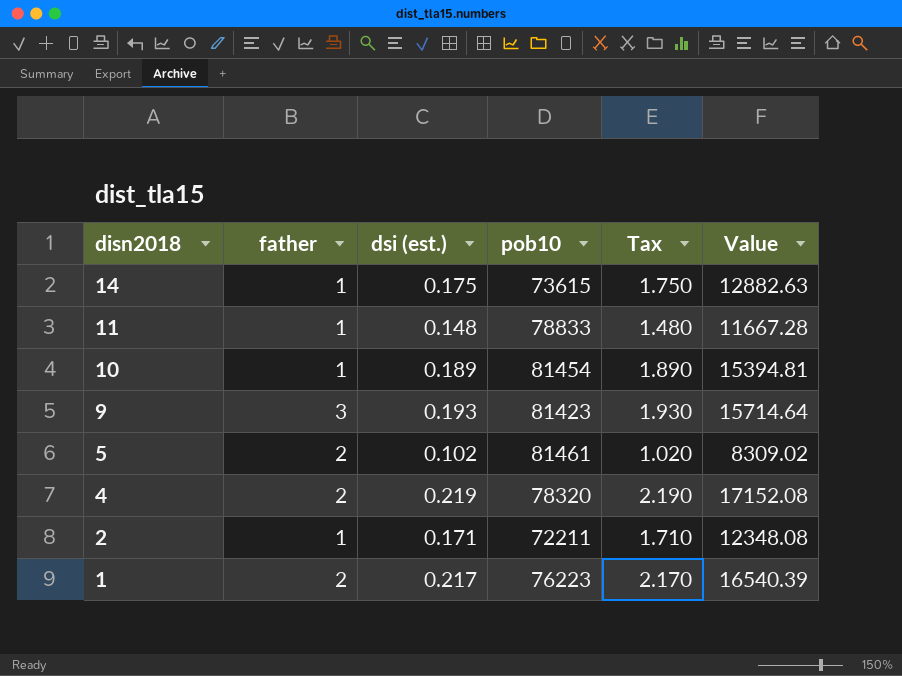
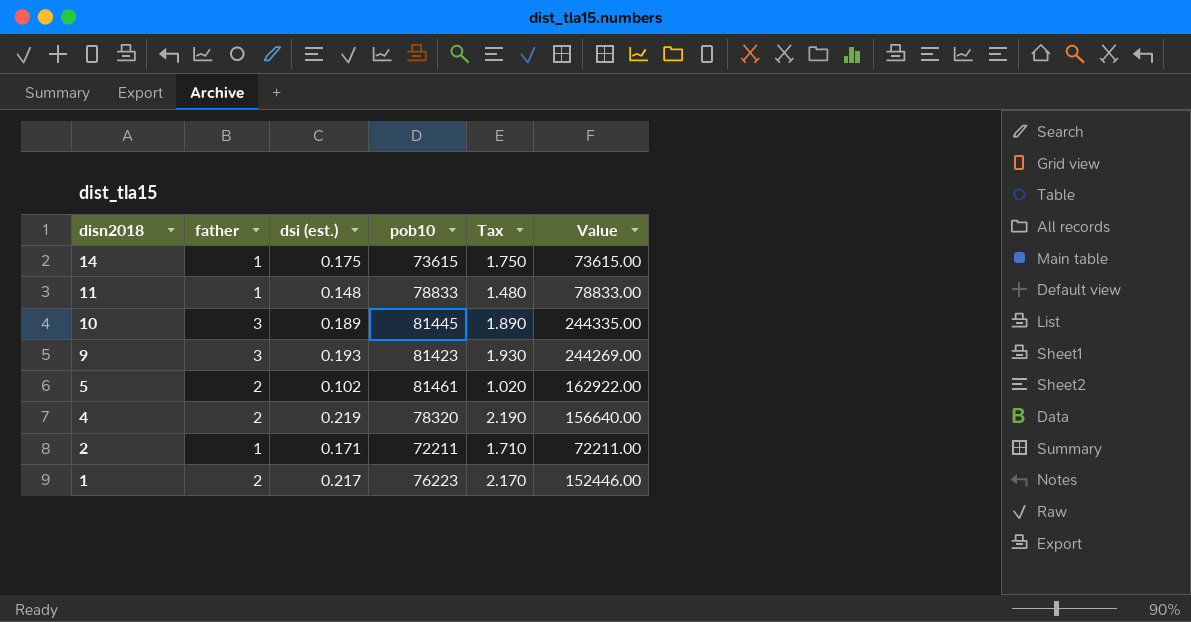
column Value | formula: [dsi (est.)] * [pob10] -> [father] * [pob10]
10 | father: 1 -> 3
10 | pob10: 81454 -> 81445

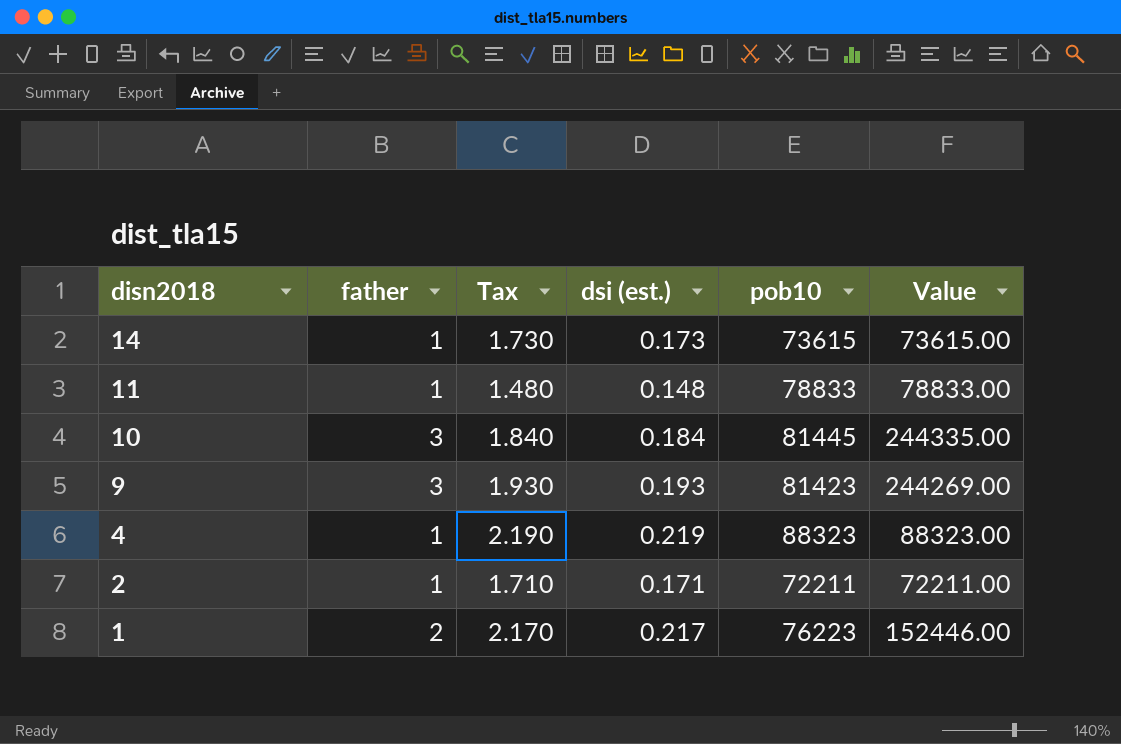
column Tax | position: 5 -> 3
row 5: 2 | 0.102 | 81461 | 1.020 | 162922.00 -> none
14 | Tax: 1.750 -> 1.730
14 | dsi (est.): 0.175 -> 0.173
10 | Tax: 1.890 -> 1.840
10 | dsi (est.): 0.189 -> 0.184
4 | father: 2 -> 1
4 | pob10: 78320 -> 88323
4 | Value: 156640.00 -> 88323.00

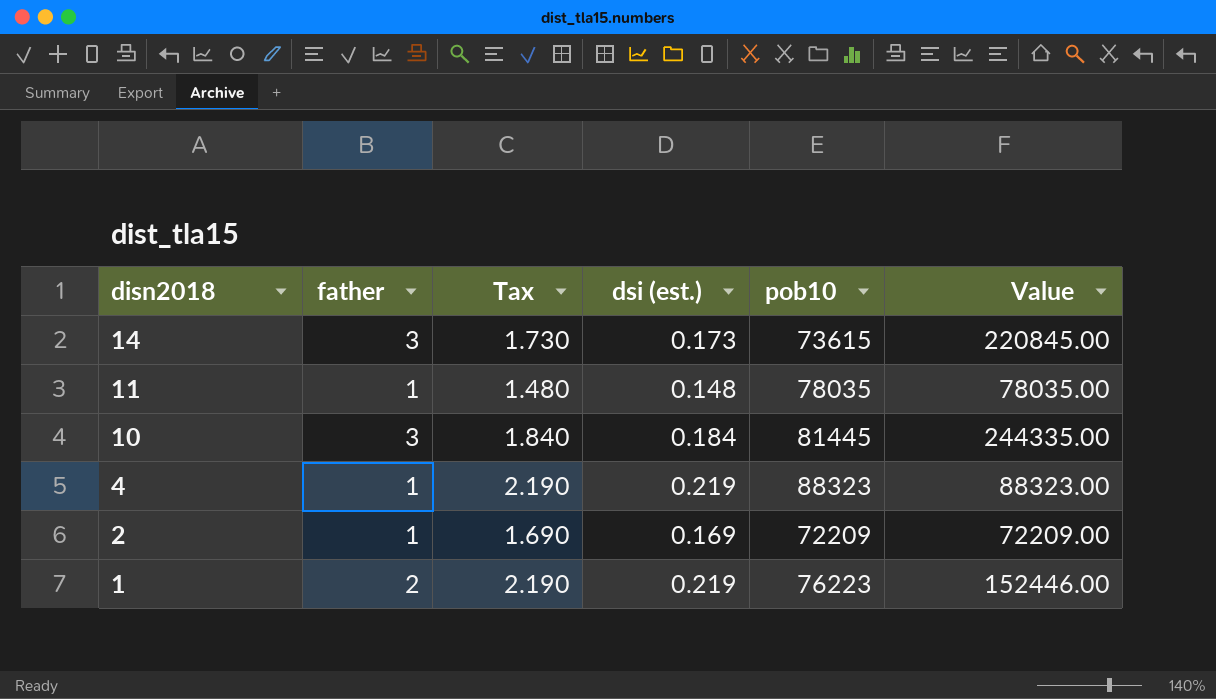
row 9: 3 | 1.930 | 0.193 | 81423 | 244269.00 -> none
14 | father: 1 -> 3
14 | Value: 73615.00 -> 220845.00
11 | pob10: 78833 -> 78035
11 | Value: 78833.00 -> 78035.00
2 | Tax: 1.710 -> 1.690
2 | dsi (est.): 0.171 -> 0.169
2 | pob10: 72211 -> 72209
2 | Value: 72211.00 -> 72209.00
1 | Tax: 2.170 -> 2.190
1 | dsi (est.): 0.217 -> 0.219

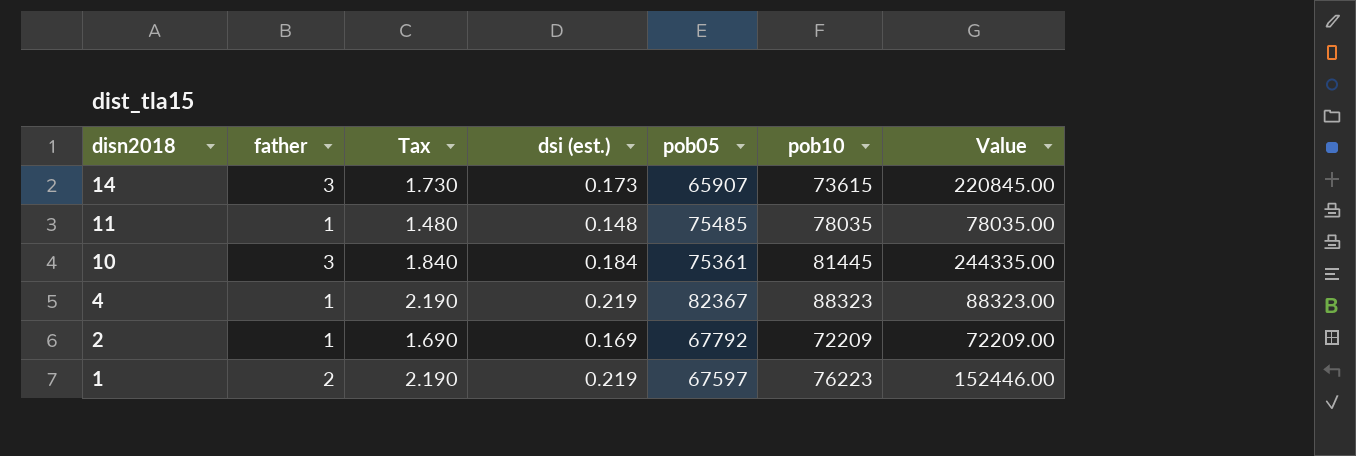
column pob05 | position: none -> 5

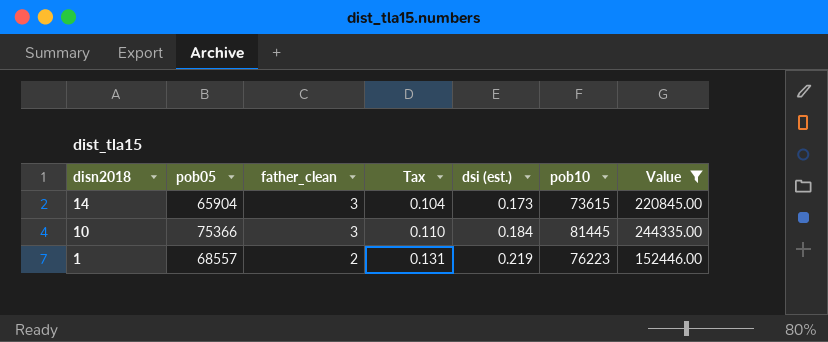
filter: none -> Value >= 152446.00
column pob05 | position: 5 -> 2
column name: father -> father_clean
column Tax | formula: [dsi (est.)] * 10 -> [dsi (est.)] * 0.6
14 | pob05: 65907 -> 65904
10 | pob05: 75361 -> 75366
1 | pob05: 67597 -> 68557

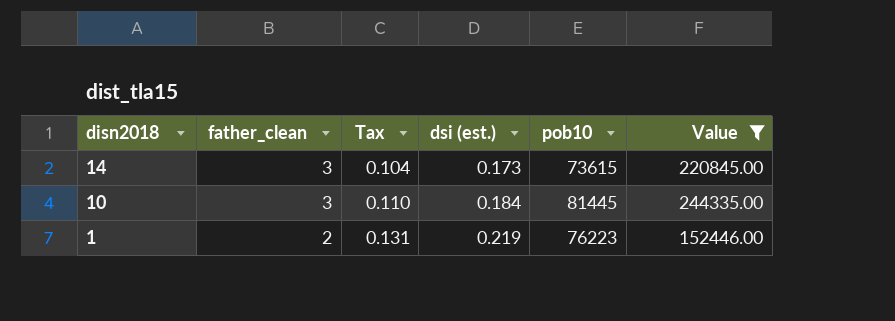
column pob05 | position: 2 -> none

